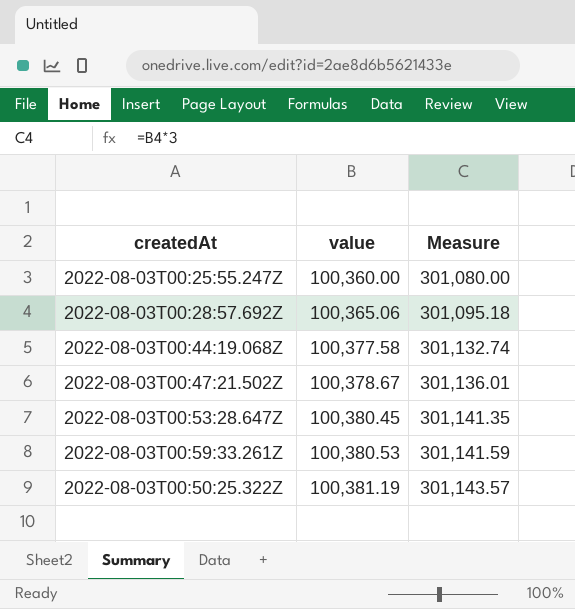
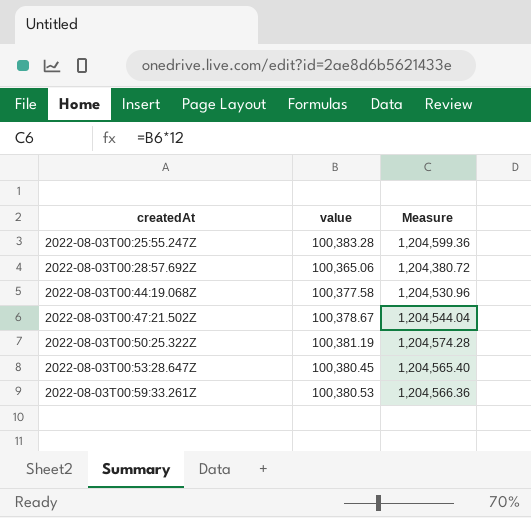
row order: value ascending -> createdAt ascending
column Measure | formula: [value] * 3 -> [value] * 12
2022-08-03T00:25:55.247Z | value: 100,360.00 -> 100,383.28

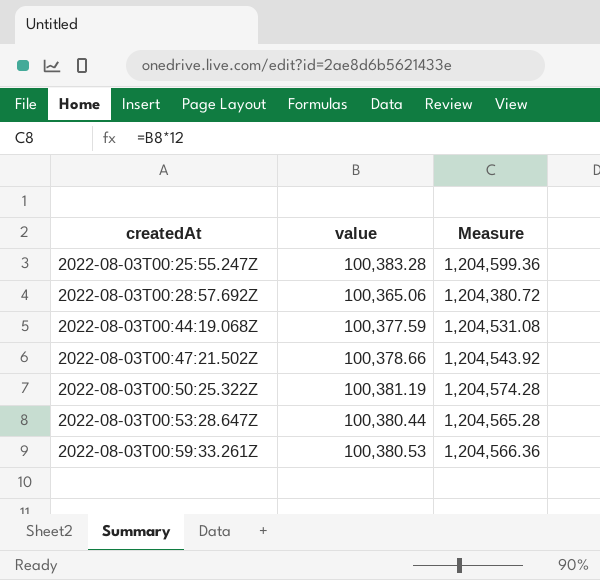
2022-08-03T00:44:19.068Z | value: 100,377.58 -> 100,377.59
2022-08-03T00:44:19.068Z | Measure: 1,204,530.96 -> 1,204,531.08
2022-08-03T00:47:21.502Z | value: 100,378.67 -> 100,378.66
2022-08-03T00:47:21.502Z | Measure: 1,204,544.04 -> 1,204,543.92
2022-08-03T00:53:28.647Z | value: 100,380.45 -> 100,380.44
2022-08-03T00:53:28.647Z | Measure: 1,204,565.40 -> 1,204,565.28

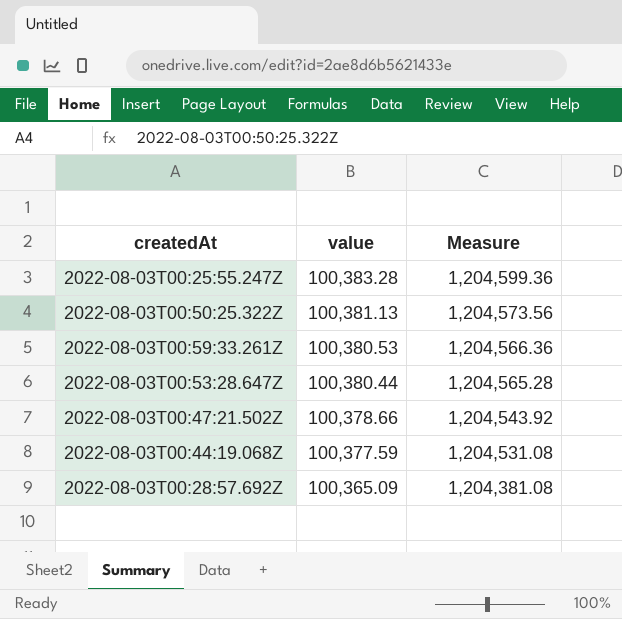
row order: createdAt ascending -> value descending
2022-08-03T00:50:25.322Z | value: 100,381.19 -> 100,381.13
2022-08-03T00:50:25.322Z | Measure: 1,204,574.28 -> 1,204,573.56
2022-08-03T00:28:57.692Z | value: 100,365.06 -> 100,365.09
2022-08-03T00:28:57.692Z | Measure: 1,204,380.72 -> 1,204,381.08

